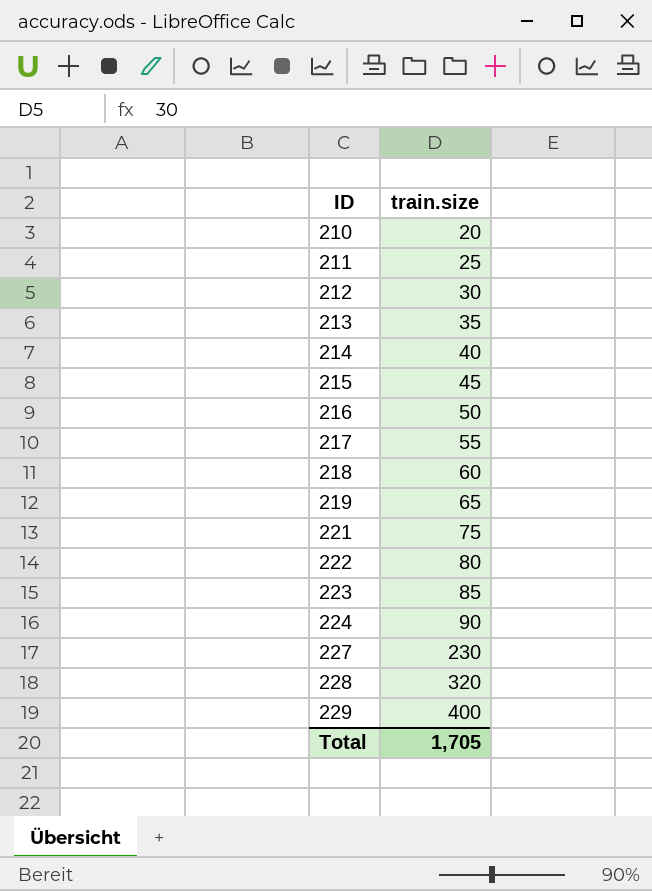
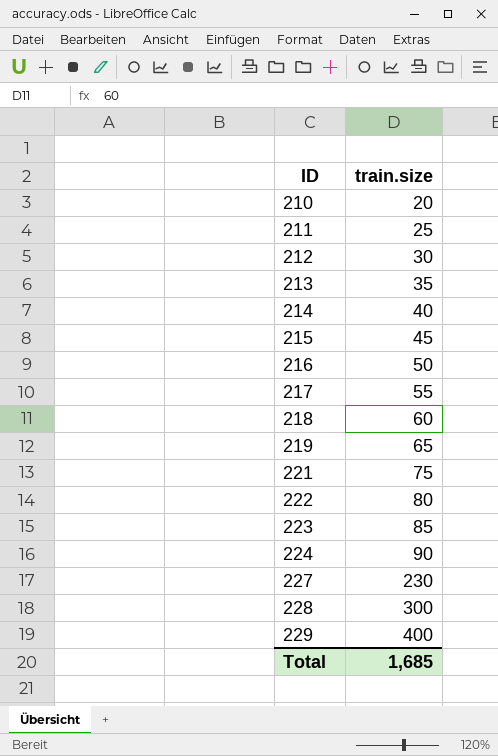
228 | train.size: 320 -> 300
Total | train.size: 1,705 -> 1,685

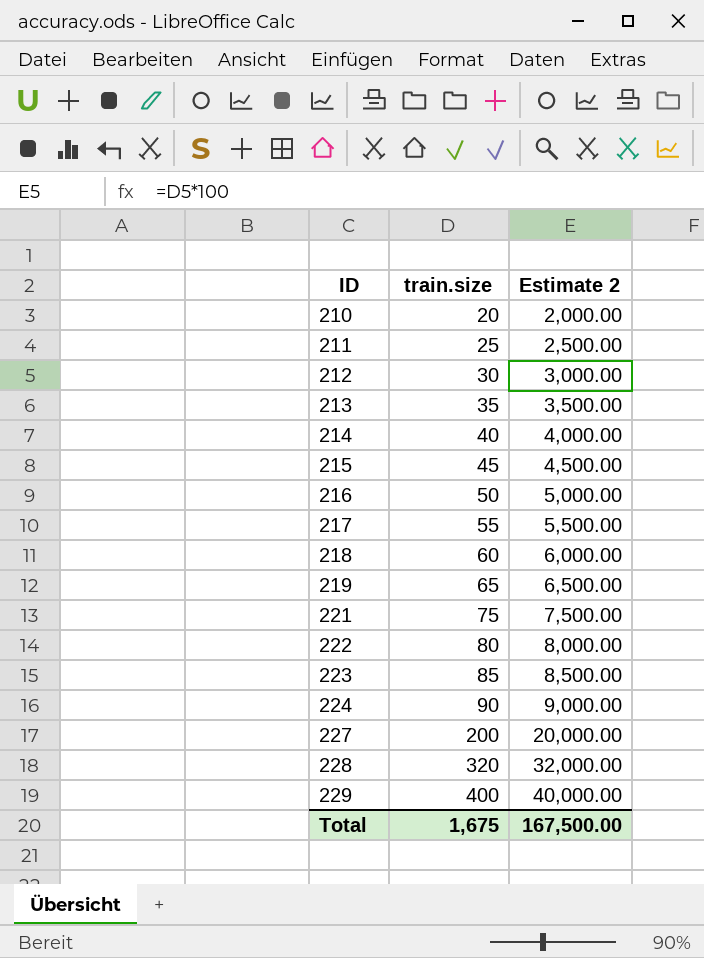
column Estimate 2 | formula: none -> [train.size] * 100
227 | train.size: 230 -> 200
228 | train.size: 300 -> 320
Total | train.size: 1,685 -> 1,675

